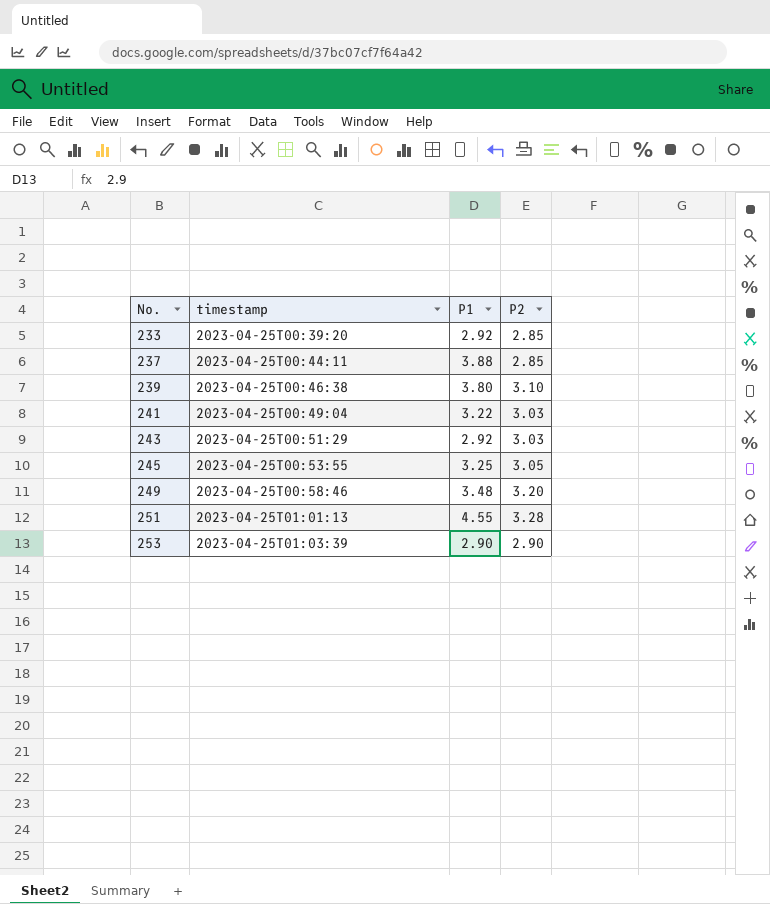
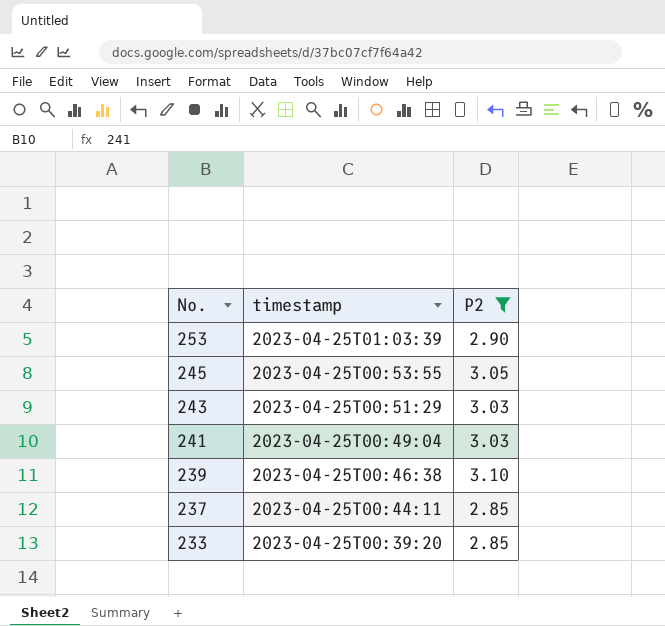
filter: none -> P2 <= 3.10
row order: No. ascending -> No. descending
column P1 | position: 3 -> none

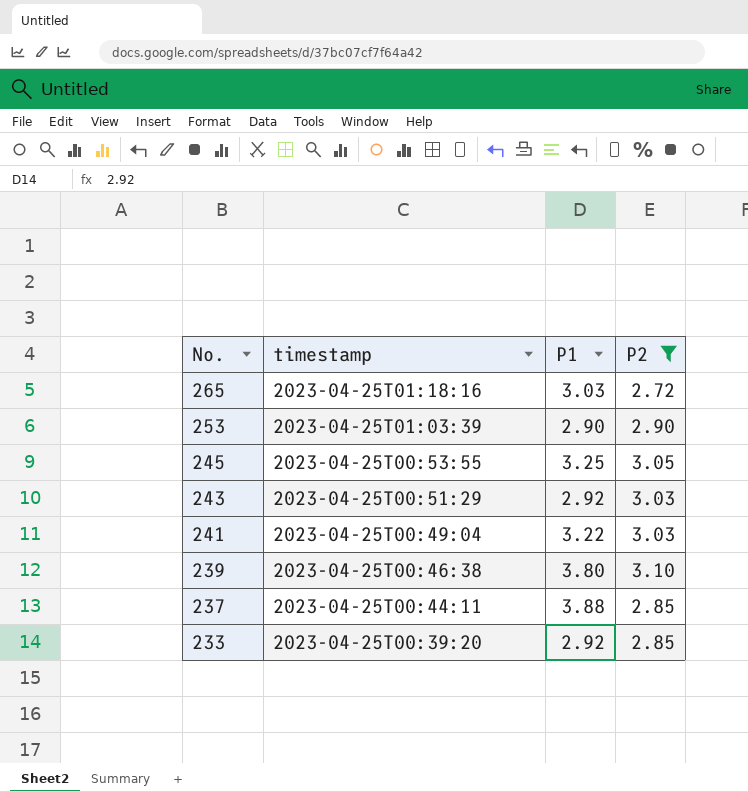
column P1 | position: none -> 3
row 265: none -> 2023-04-25T01:18:16 | 3.03 | 2.72

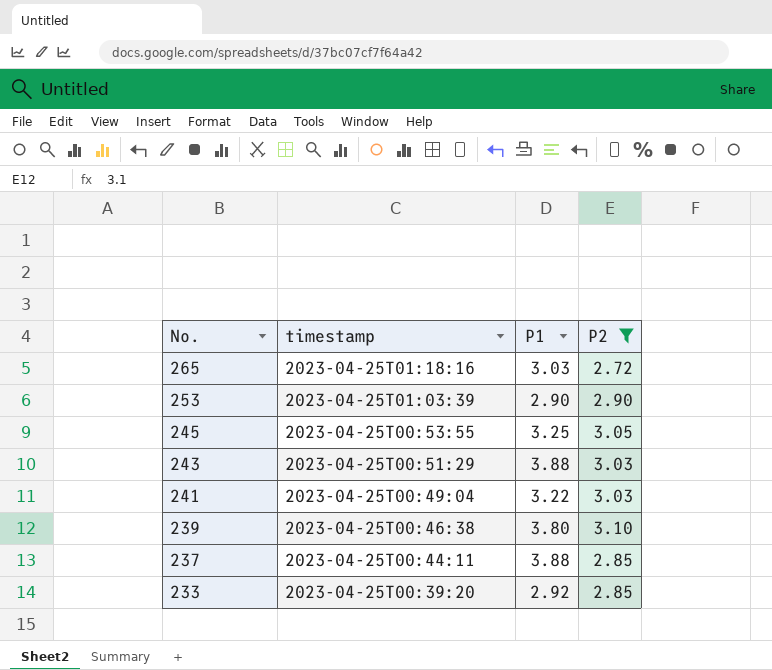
243 | P1: 2.92 -> 3.88

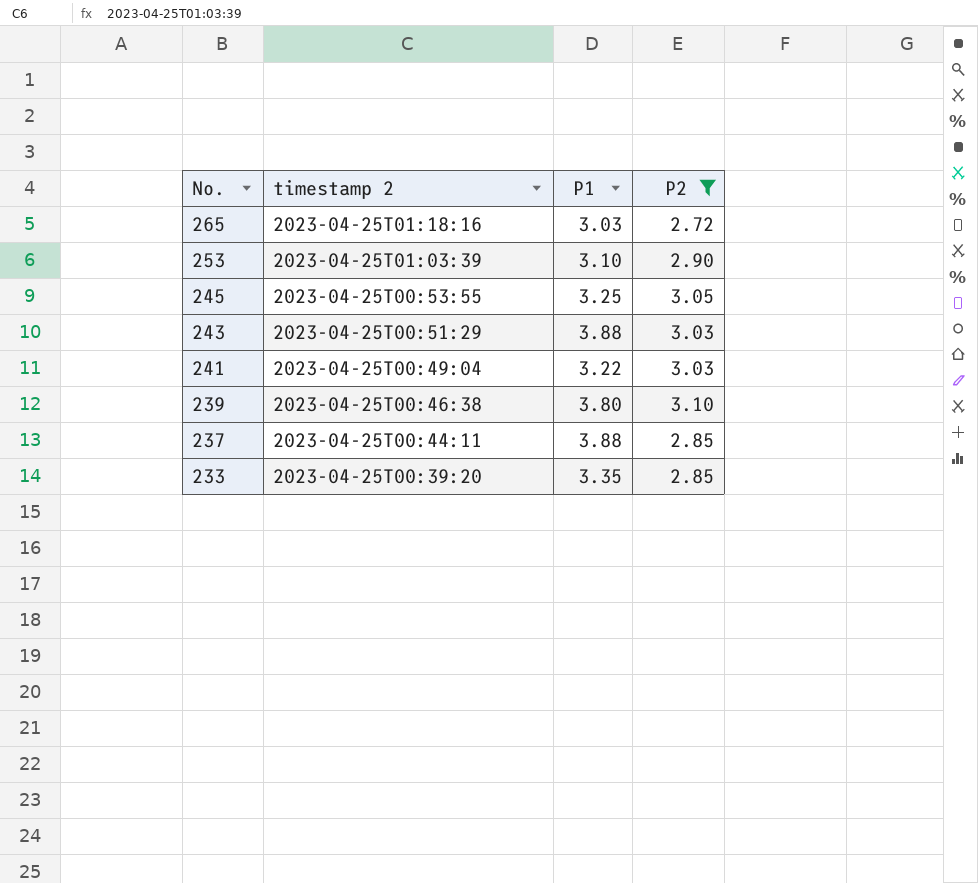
column name: timestamp -> timestamp 2
253 | P1: 2.90 -> 3.10
233 | P1: 2.92 -> 3.35

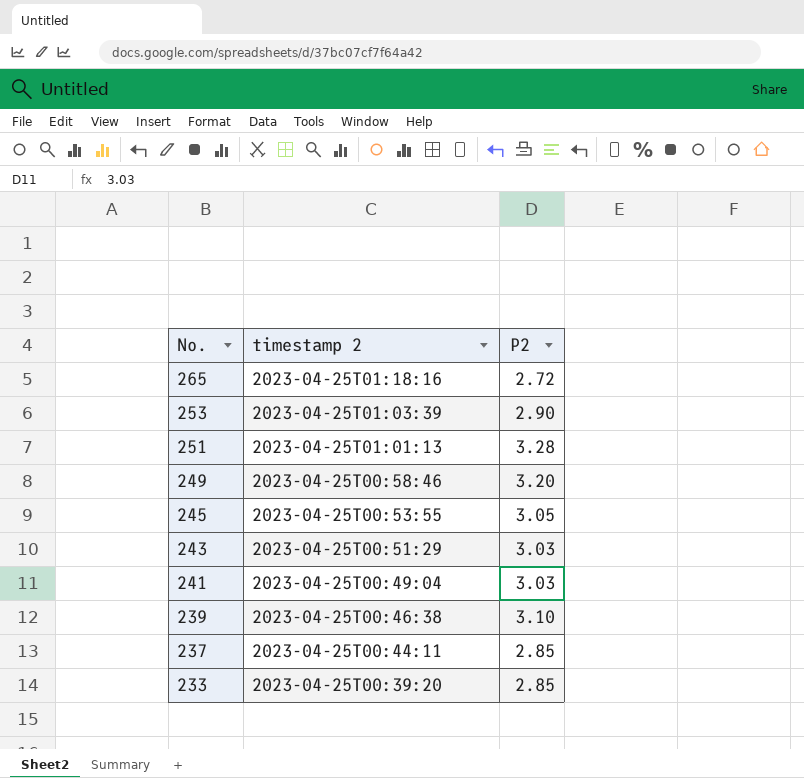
filter: P2 <= 3.10 -> none
column P1 | position: 3 -> none

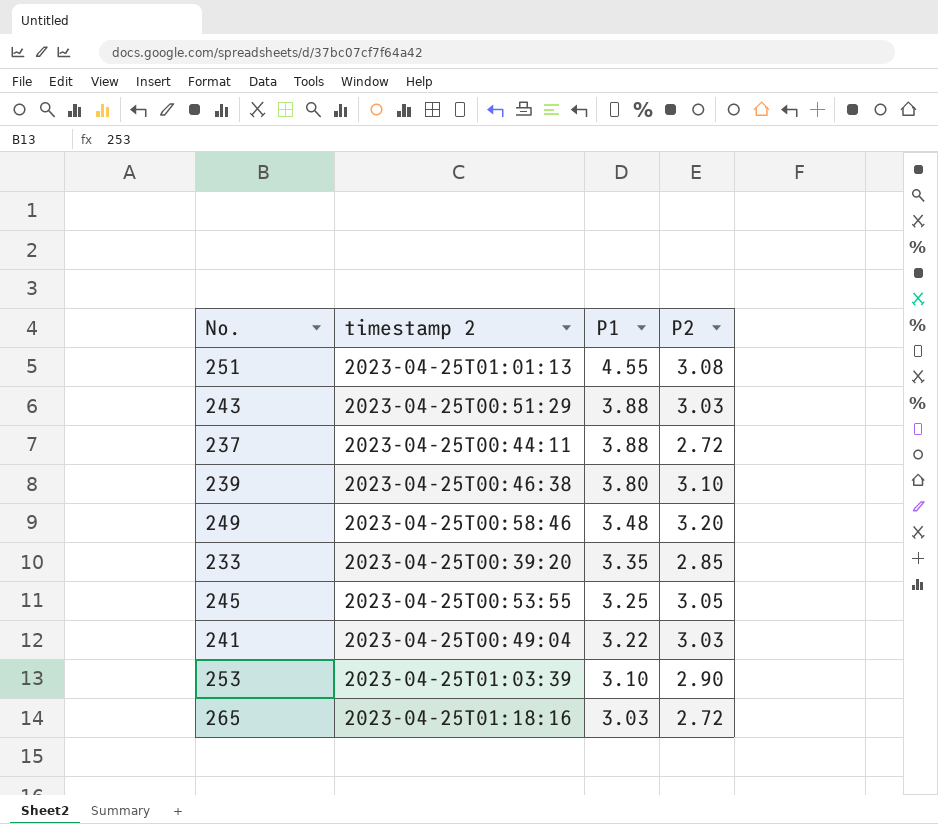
row order: No. descending -> P1 descending
column P1 | position: none -> 3
251 | P2: 3.28 -> 3.08
237 | P2: 2.85 -> 2.72

